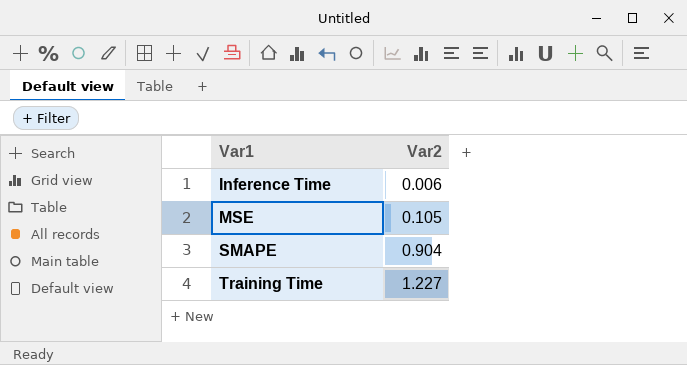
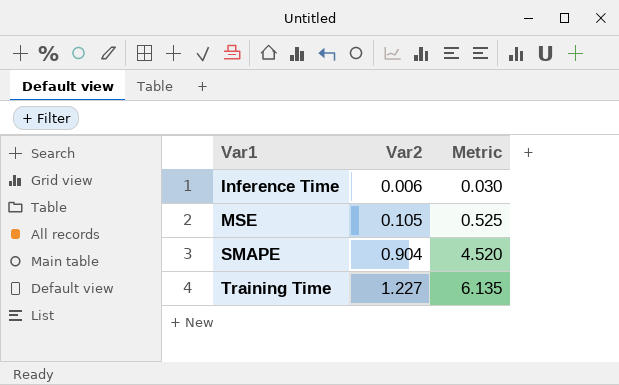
column Metric | formula: none -> [Var2] * 5

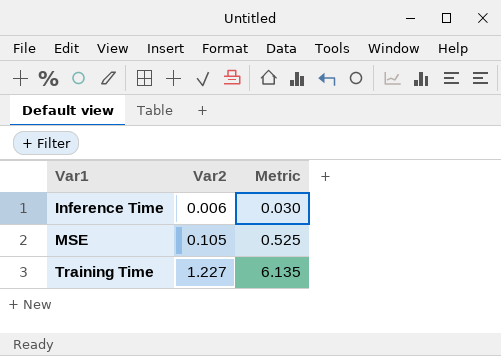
row SMAPE: 0.904 | 4.520 -> none

